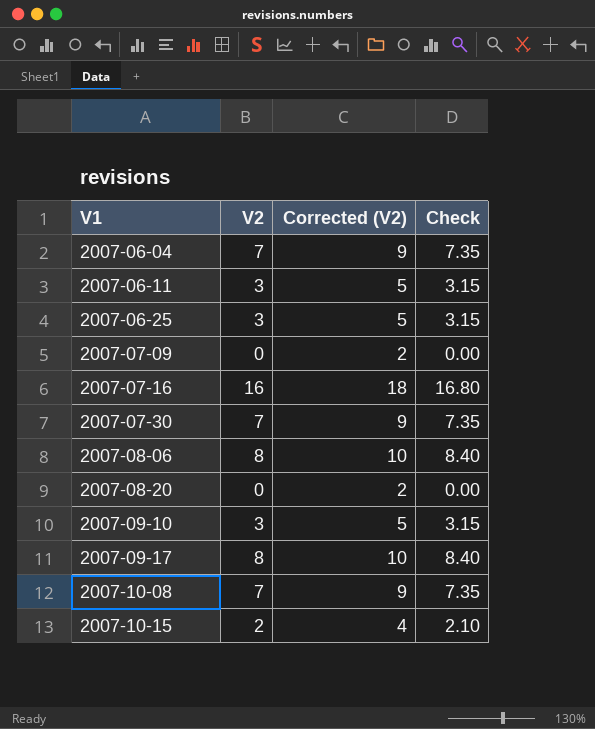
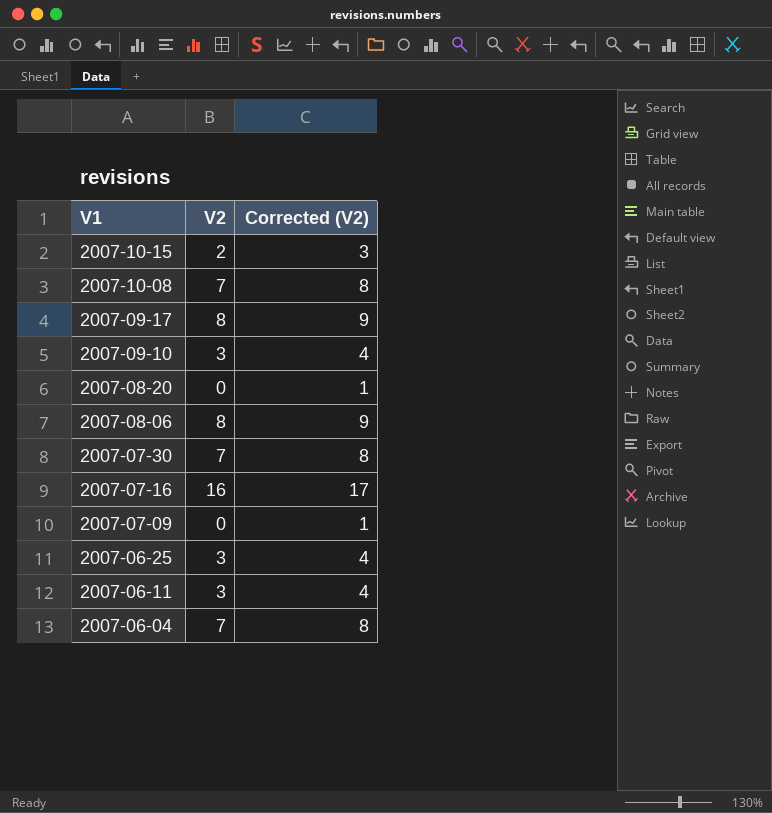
row order: V1 ascending -> V1 descending
column Check | formula: [V2] * 1.05 -> none
column Corrected (V2) | formula: [V2] + 2 -> [V2] + 1

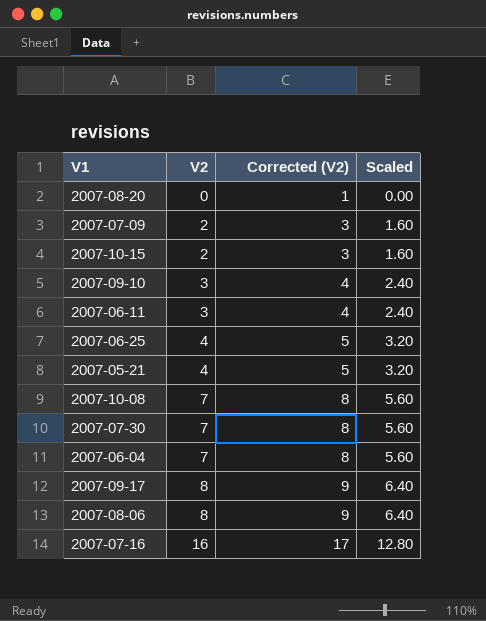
row order: V1 descending -> V2 ascending
column Scaled | formula: none -> [V2] * 0.8
2007-07-09 | V2: 0 -> 2
2007-07-09 | Corrected (V2): 1 -> 3
2007-06-25 | V2: 3 -> 4
2007-06-25 | Corrected (V2): 4 -> 5
row 2007-05-21: none -> 4 | 5 | 3.20

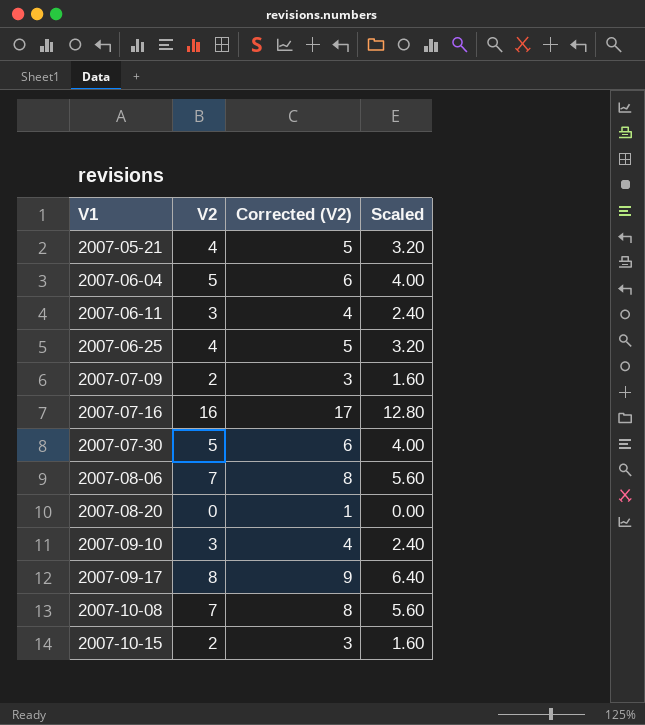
row order: V2 ascending -> V1 ascending
2007-06-04 | V2: 7 -> 5
2007-06-04 | Corrected (V2): 8 -> 6
2007-06-04 | Scaled: 5.60 -> 4.00
2007-07-30 | V2: 7 -> 5
2007-07-30 | Corrected (V2): 8 -> 6
2007-07-30 | Scaled: 5.60 -> 4.00
2007-08-06 | V2: 8 -> 7
2007-08-06 | Corrected (V2): 9 -> 8
2007-08-06 | Scaled: 6.40 -> 5.60

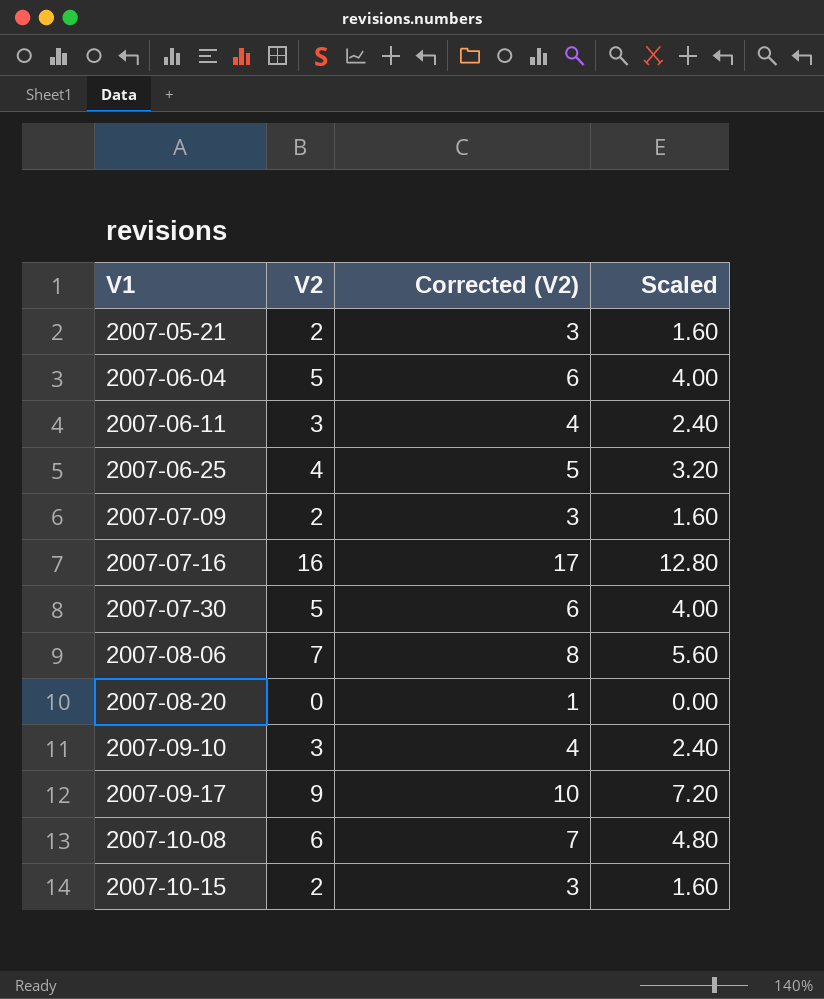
2007-05-21 | V2: 4 -> 2
2007-05-21 | Corrected (V2): 5 -> 3
2007-05-21 | Scaled: 3.20 -> 1.60
2007-09-17 | V2: 8 -> 9
2007-09-17 | Corrected (V2): 9 -> 10
2007-09-17 | Scaled: 6.40 -> 7.20
2007-10-08 | V2: 7 -> 6
2007-10-08 | Corrected (V2): 8 -> 7
2007-10-08 | Scaled: 5.60 -> 4.80

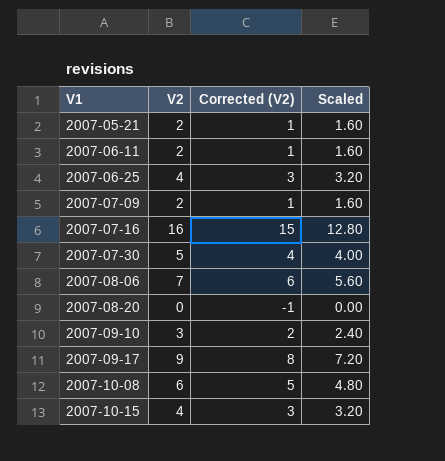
column Corrected (V2) | formula: [V2] + 1 -> [V2] - 1
row 2007-06-04: 5 | 6 | 4.00 -> none
2007-06-11 | V2: 3 -> 2
2007-06-11 | Scaled: 2.40 -> 1.60
2007-10-15 | V2: 2 -> 4
2007-10-15 | Scaled: 1.60 -> 3.20

